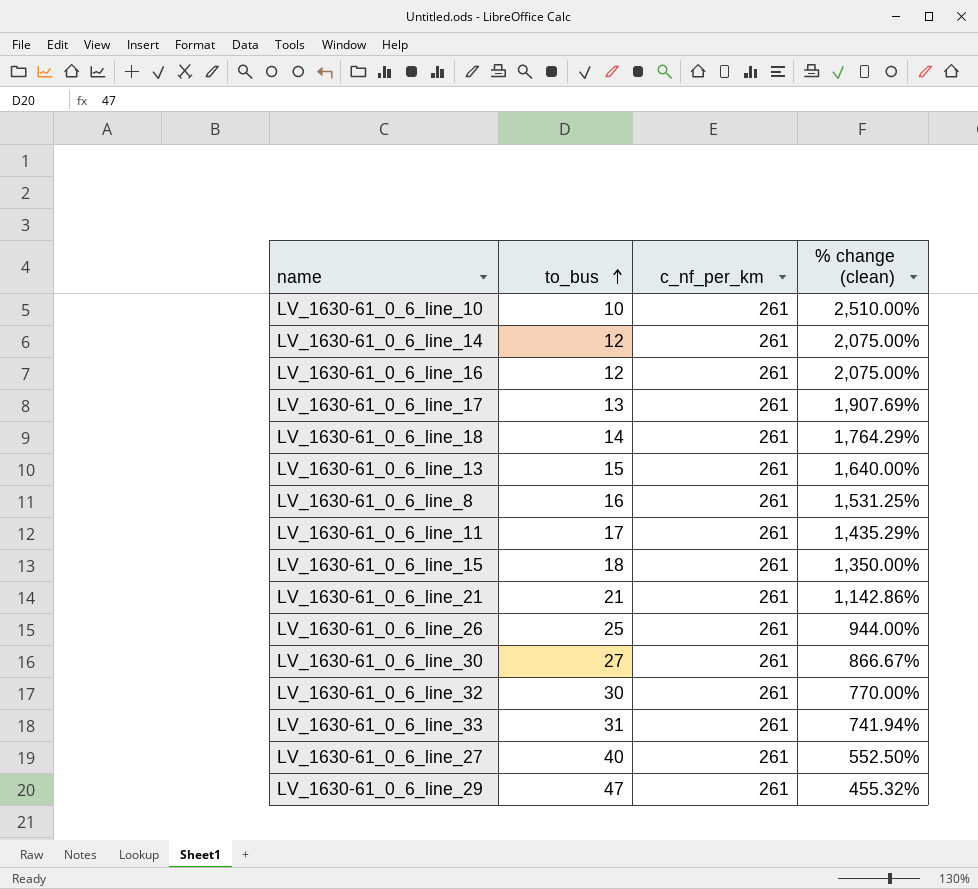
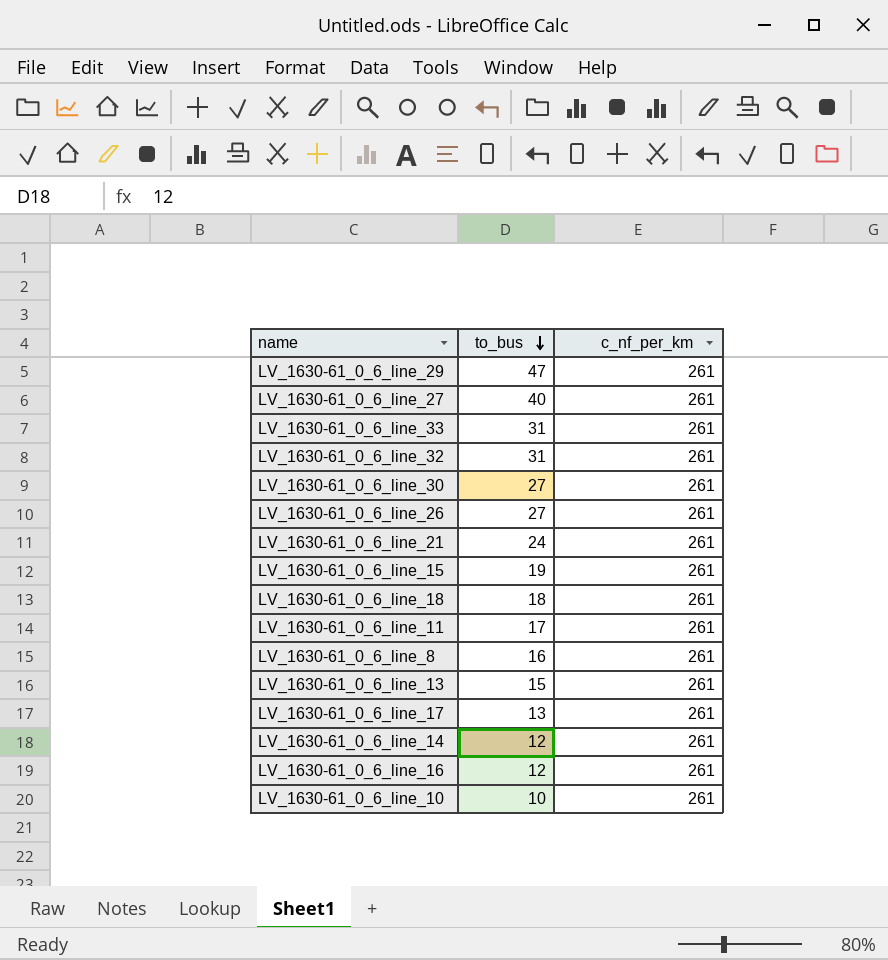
row order: to_bus ascending -> to_bus descending
column % change (clean) | formula: ([c_nf_per_km] - [to_bus]) / [to_bus] -> none
LV_1630-61_0_6_line_32 | to_bus: 30 -> 31
LV_1630-61_0_6_line_26 | to_bus: 25 -> 27
LV_1630-61_0_6_line_21 | to_bus: 21 -> 24
LV_1630-61_0_6_line_15 | to_bus: 18 -> 19
LV_1630-61_0_6_line_18 | to_bus: 14 -> 18

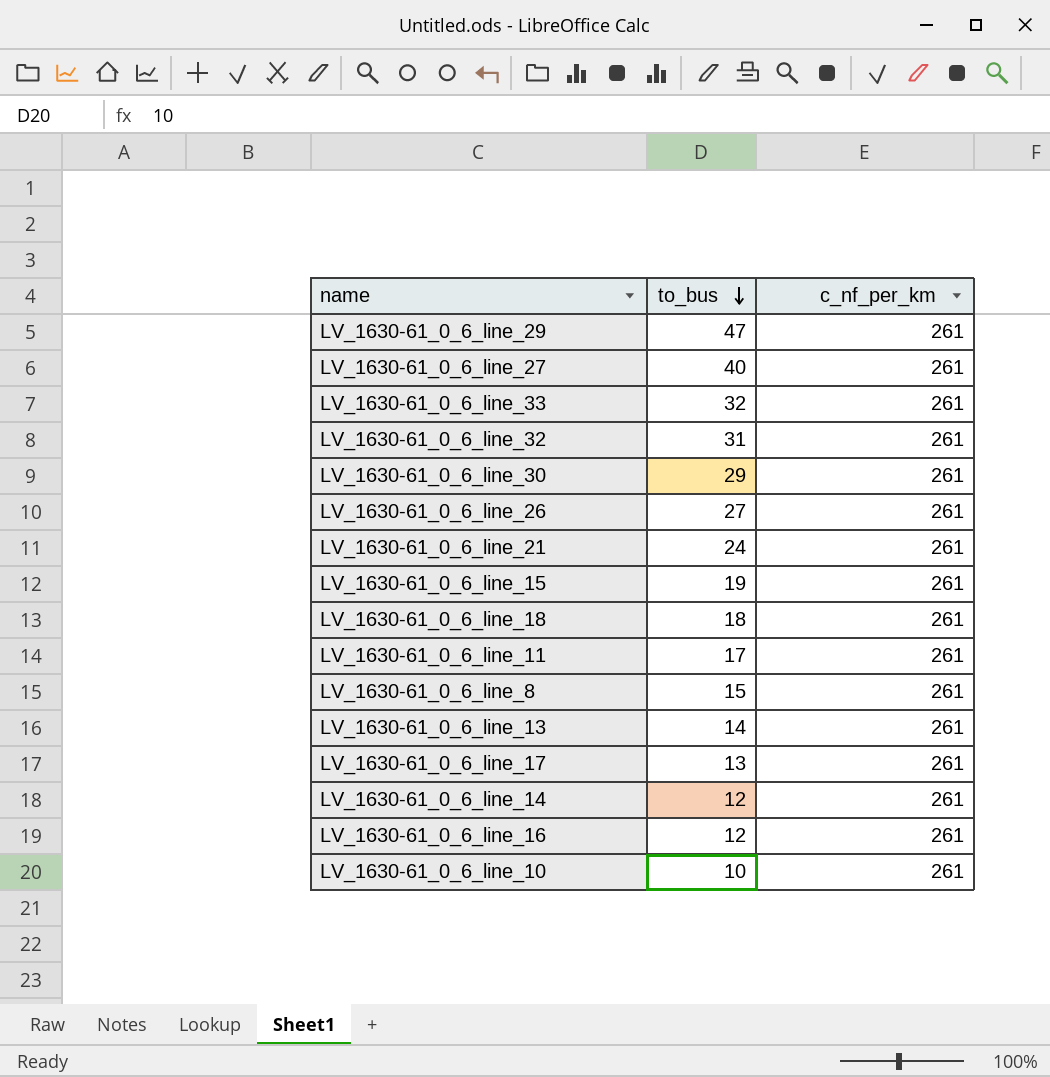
LV_1630-61_0_6_line_33 | to_bus: 31 -> 32
LV_1630-61_0_6_line_30 | to_bus: 27 -> 29
LV_1630-61_0_6_line_8 | to_bus: 16 -> 15
LV_1630-61_0_6_line_13 | to_bus: 15 -> 14

